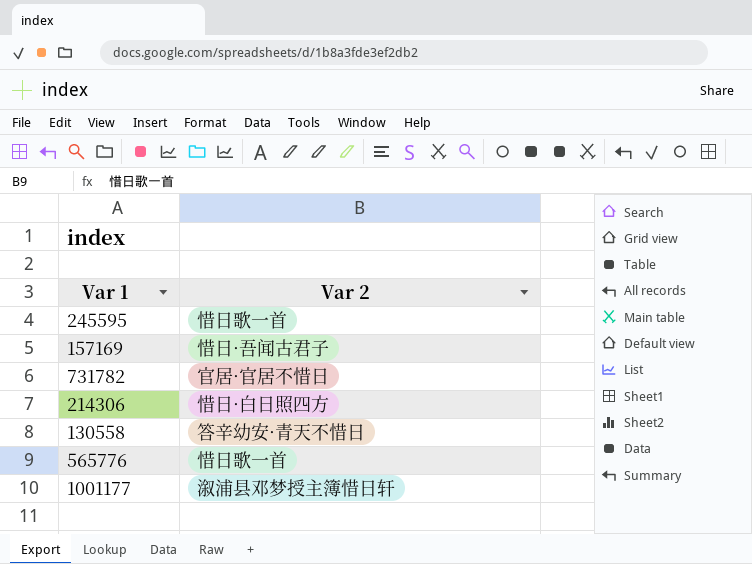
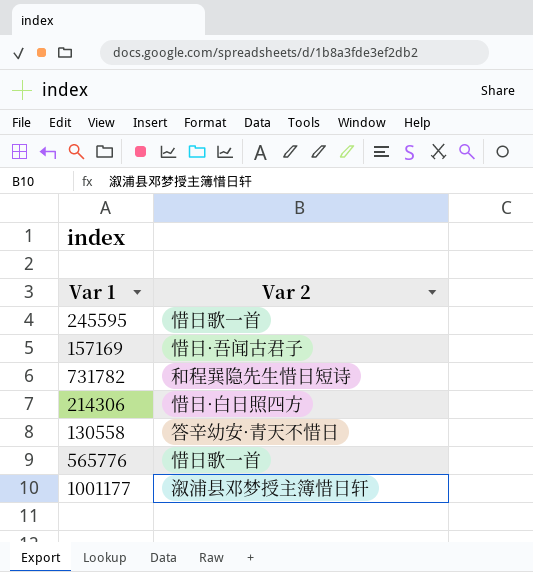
731782 | Var 2: 官居·官居不惜日 -> 和程巽隐先生惜日短诗

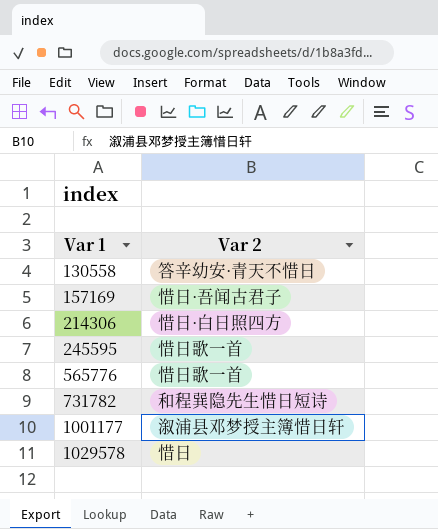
row order: none -> Var 1 ascending
row 1029578: none -> 惜日

